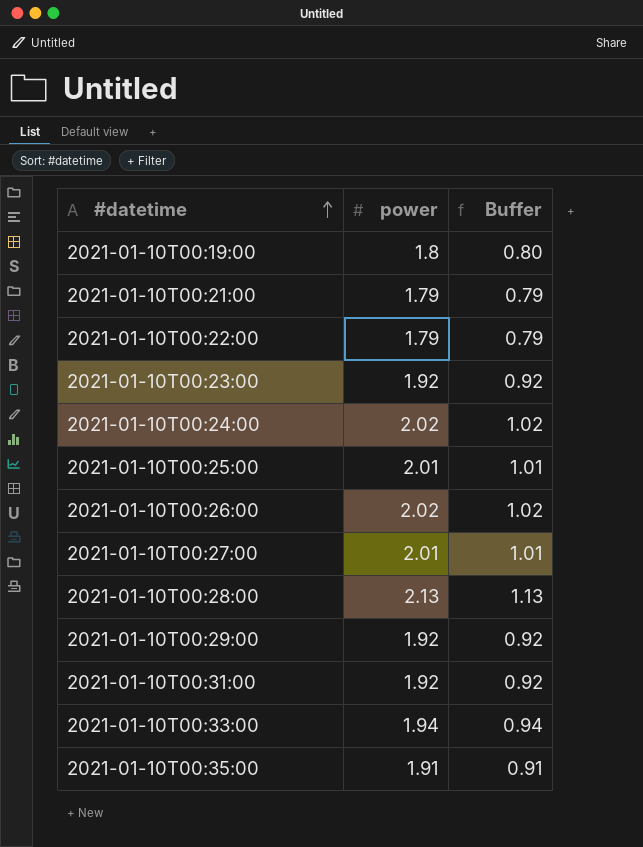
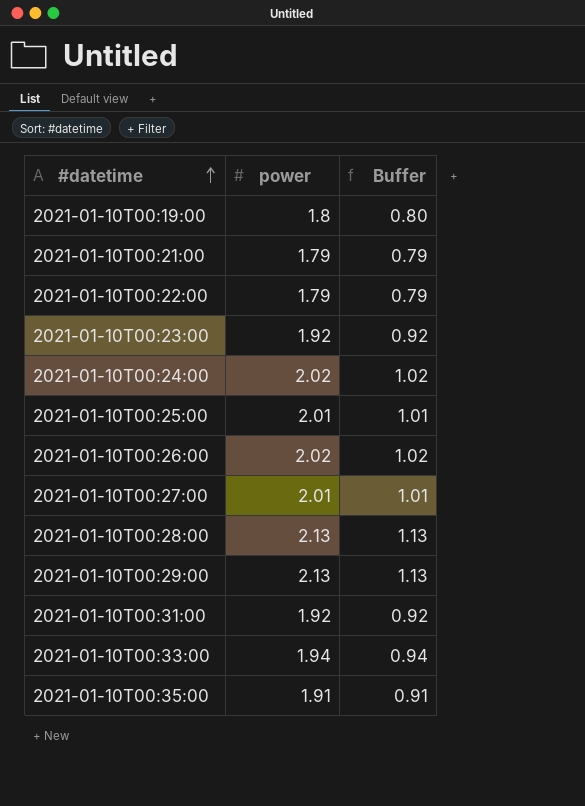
2021-01-10T00:29:00 | power: 1.92 -> 2.13
2021-01-10T00:29:00 | Buffer: 0.92 -> 1.13

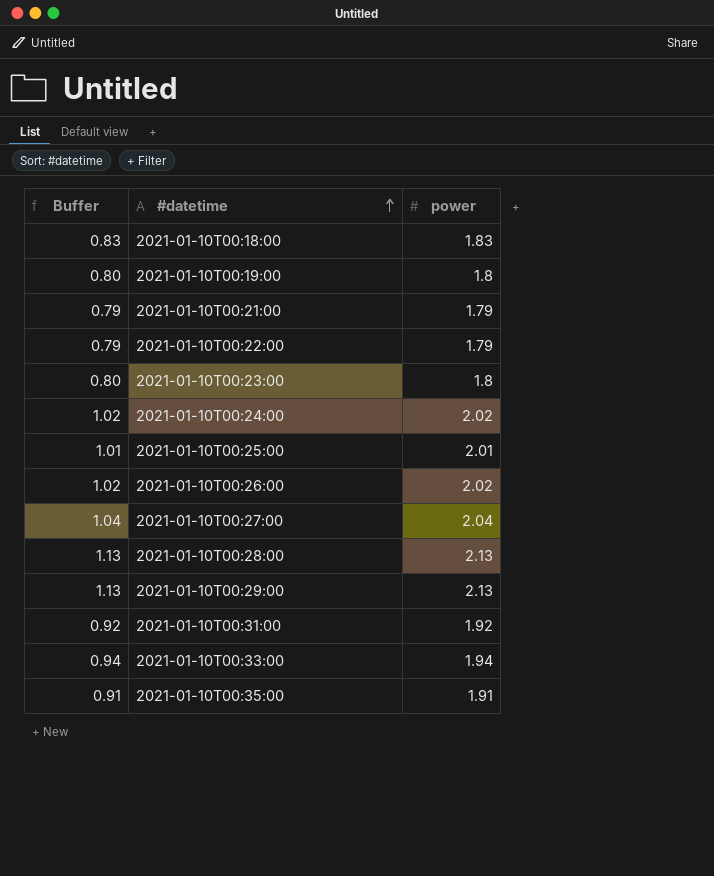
column Buffer | position: 3 -> 1
row 2021-01-10T00:18:00: none -> 0.83 | 1.83
2021-01-10T00:23:00 | Buffer: 0.92 -> 0.80
2021-01-10T00:23:00 | power: 1.92 -> 1.8
2021-01-10T00:27:00 | Buffer: 1.01 -> 1.04
2021-01-10T00:27:00 | power: 2.01 -> 2.04

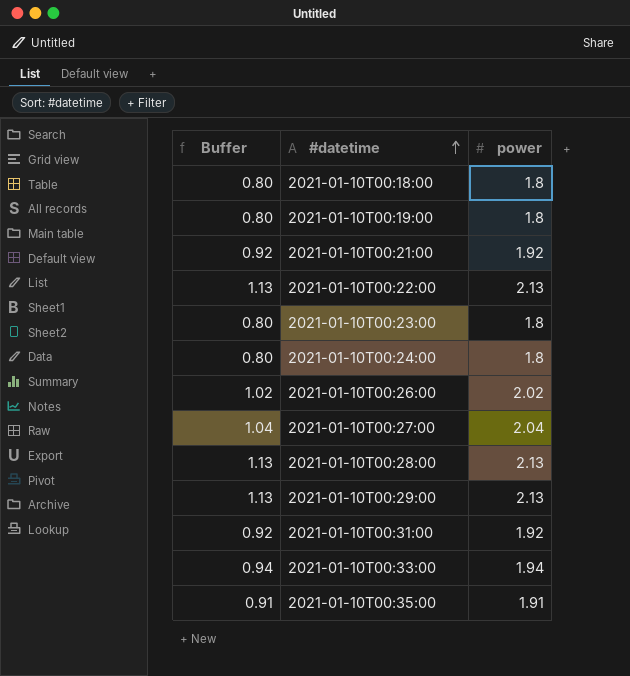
row 2021-01-10T00:25:00: 1.01 | 2.01 -> none
2021-01-10T00:18:00 | Buffer: 0.83 -> 0.80
2021-01-10T00:18:00 | power: 1.83 -> 1.8
2021-01-10T00:21:00 | Buffer: 0.79 -> 0.92
2021-01-10T00:21:00 | power: 1.79 -> 1.92
2021-01-10T00:22:00 | Buffer: 0.79 -> 1.13
2021-01-10T00:22:00 | power: 1.79 -> 2.13
2021-01-10T00:24:00 | Buffer: 1.02 -> 0.80
2021-01-10T00:24:00 | power: 2.02 -> 1.8

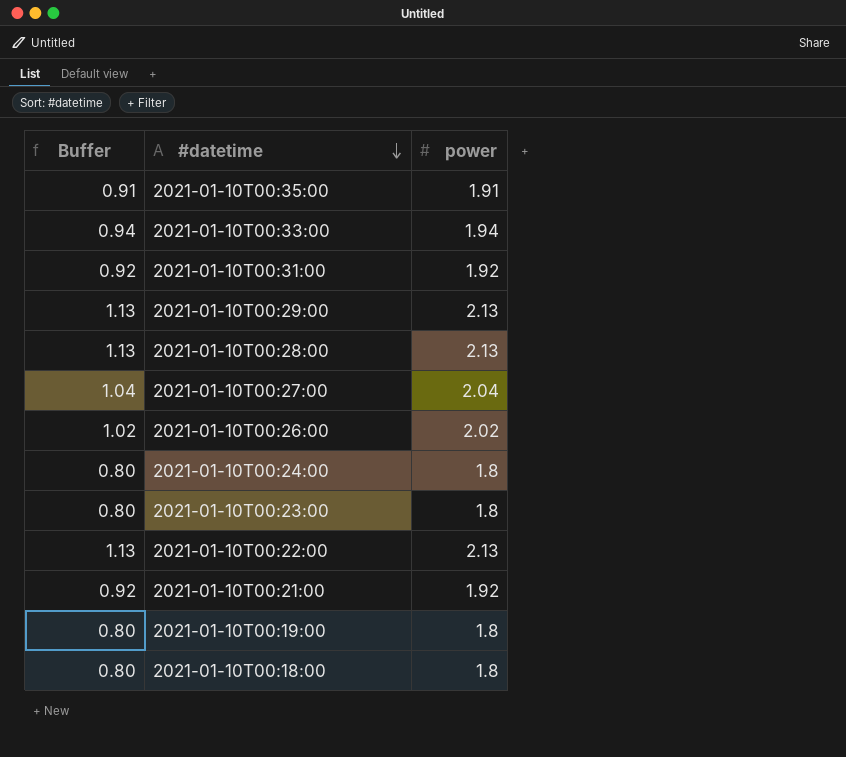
row order: #datetime ascending -> #datetime descending

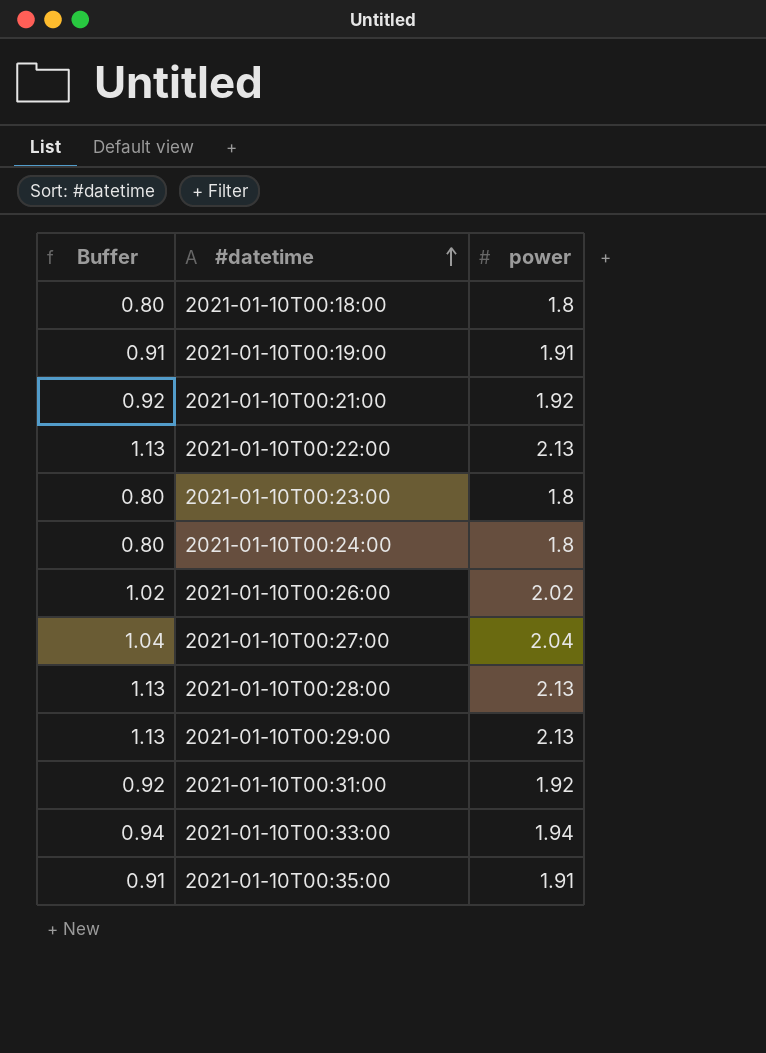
row order: #datetime descending -> #datetime ascending
2021-01-10T00:19:00 | Buffer: 0.80 -> 0.91
2021-01-10T00:19:00 | power: 1.8 -> 1.91

